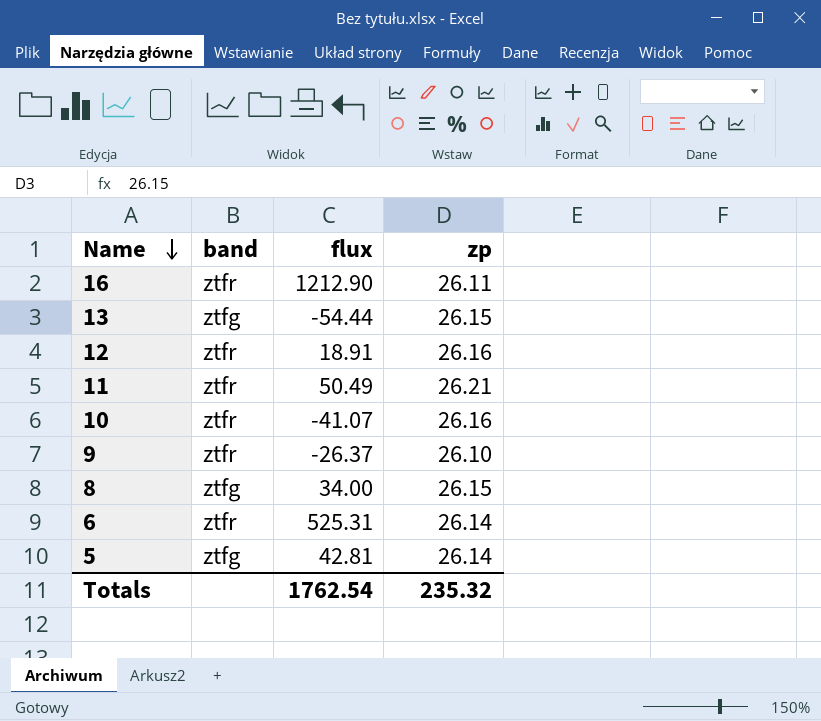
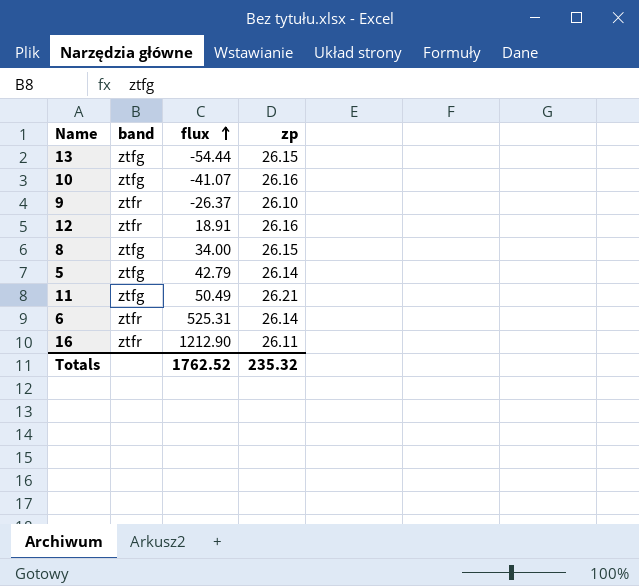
row order: Name descending -> flux ascending
10 | band: ztfr -> ztfg
5 | flux: 42.81 -> 42.79
11 | band: ztfr -> ztfg
Totals | flux: 1762.54 -> 1762.52

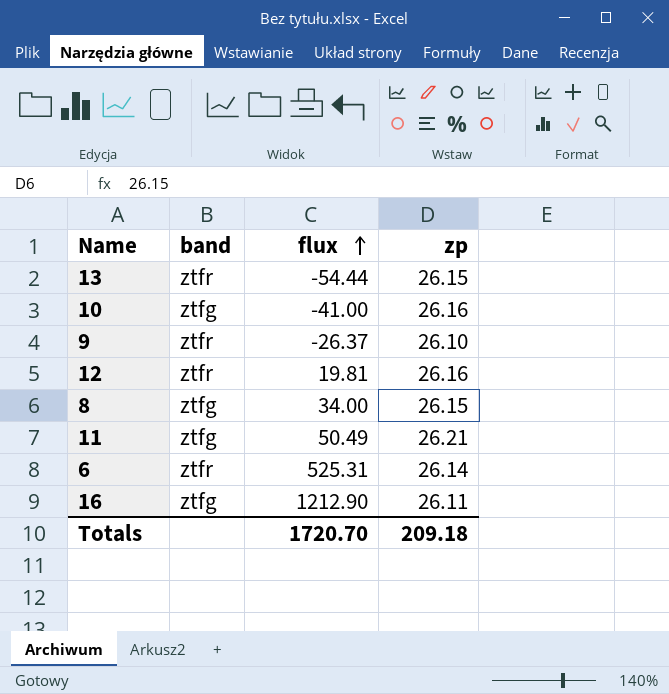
row 5: ztfg | 42.79 | 26.14 -> none
13 | band: ztfg -> ztfr
10 | flux: -41.07 -> -41.00
12 | flux: 18.91 -> 19.81
16 | band: ztfr -> ztfg
Totals | flux: 1762.52 -> 1720.70
Totals | zp: 235.32 -> 209.18

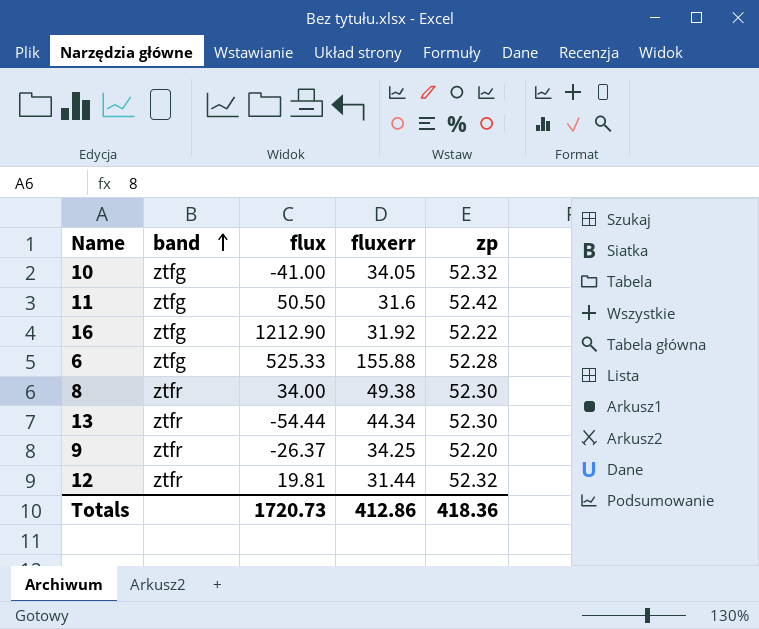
row order: flux ascending -> band ascending
column fluxerr | position: none -> 4
10 | zp: 26.16 -> 52.32
11 | flux: 50.49 -> 50.50
11 | zp: 26.21 -> 52.42
16 | zp: 26.11 -> 52.22
6 | band: ztfr -> ztfg
6 | flux: 525.31 -> 525.33
6 | zp: 26.14 -> 52.28
8 | band: ztfg -> ztfr
8 | zp: 26.15 -> 52.30
13 | zp: 26.15 -> 52.30
9 | zp: 26.10 -> 52.20
12 | zp: 26.16 -> 52.32
Totals | flux: 1720.70 -> 1720.73
Totals | zp: 209.18 -> 418.36

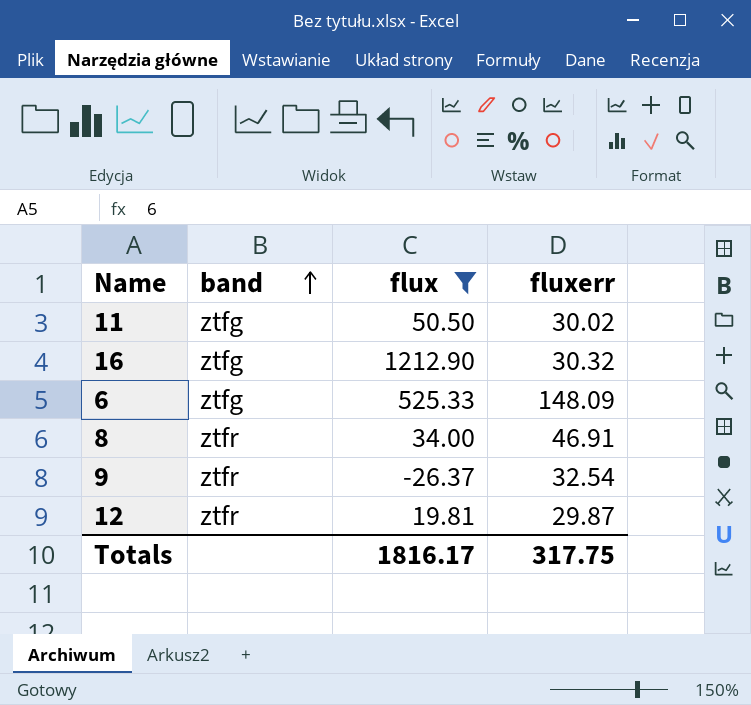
filter: none -> flux >= -26.37
column zp | position: 5 -> none
11 | fluxerr: 31.6 -> 30.02
16 | fluxerr: 31.92 -> 30.32
6 | fluxerr: 155.88 -> 148.09
8 | fluxerr: 49.38 -> 46.91
9 | fluxerr: 34.25 -> 32.54
12 | fluxerr: 31.44 -> 29.87
Totals | flux: 1720.73 -> 1816.17
Totals | fluxerr: 412.86 -> 317.75

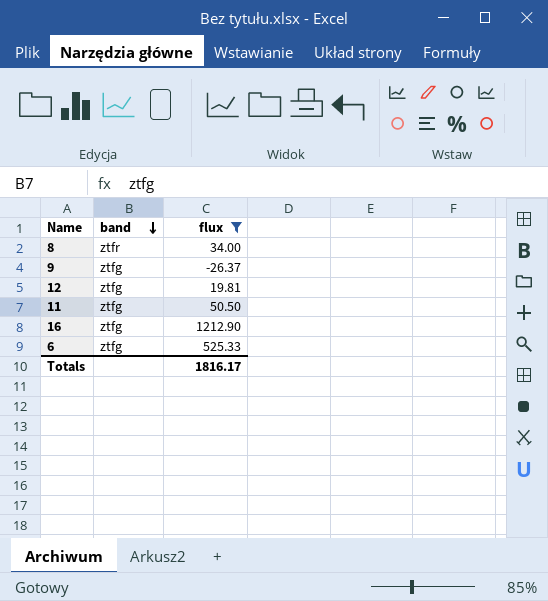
row order: band ascending -> band descending
column fluxerr | position: 4 -> none
9 | band: ztfr -> ztfg
12 | band: ztfr -> ztfg

